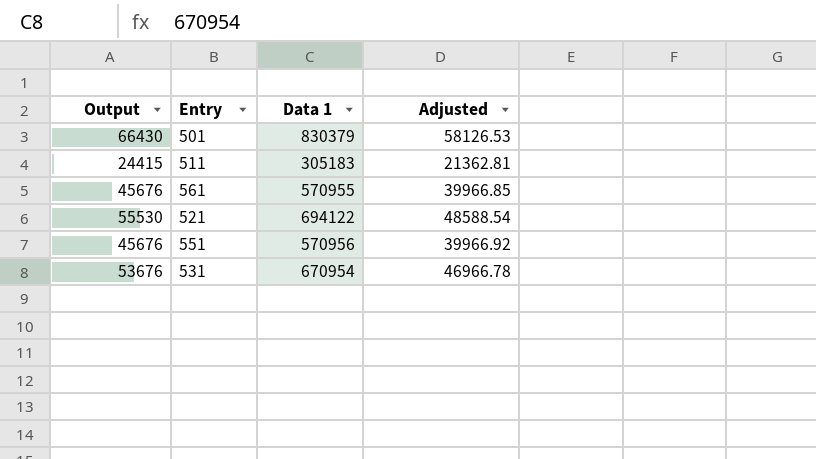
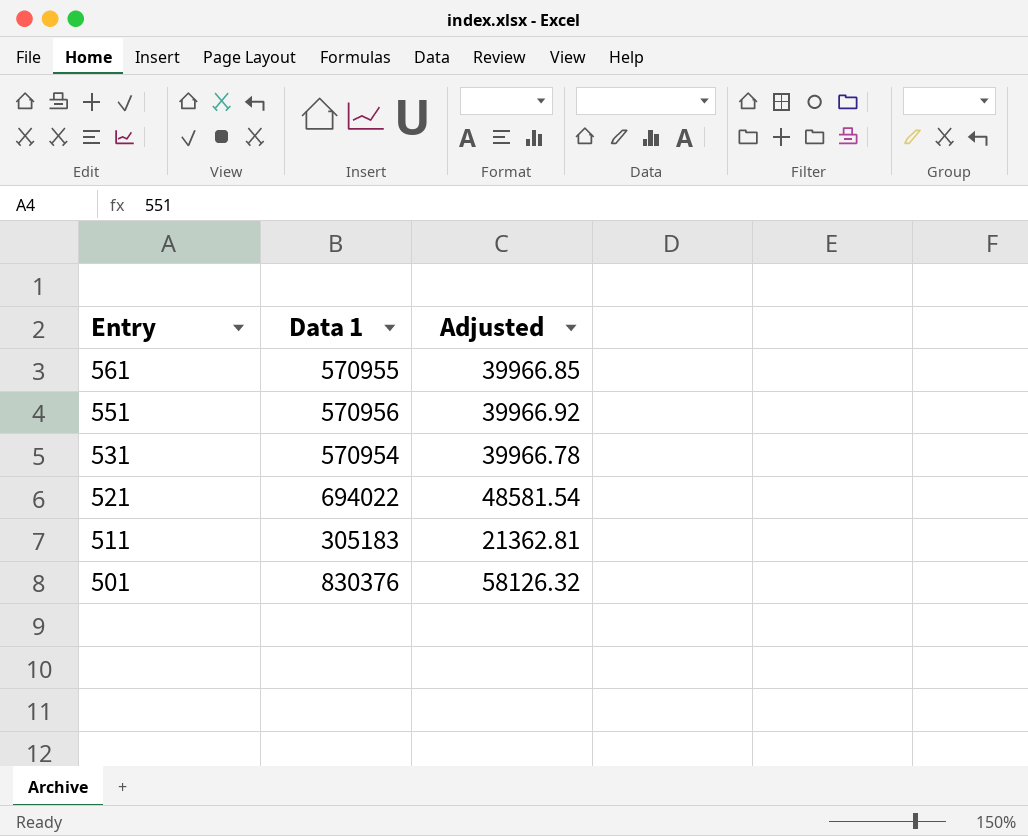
row order: none -> Entry descending
column Output | formula: [Data 1] * 0.08 -> none
531 | Data 1: 670954 -> 570954
531 | Adjusted: 46966.78 -> 39966.78
521 | Data 1: 694122 -> 694022
521 | Adjusted: 48588.54 -> 48581.54
501 | Data 1: 830379 -> 830376
501 | Adjusted: 58126.53 -> 58126.32

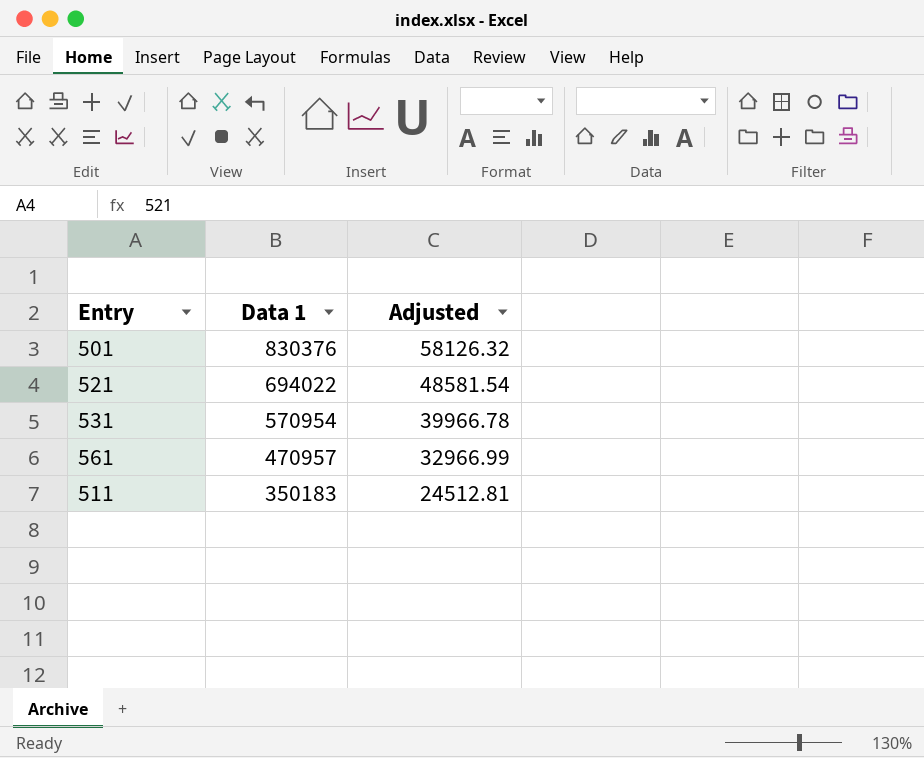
row order: Entry descending -> Data 1 descending
row 551: 570956 | 39966.92 -> none
561 | Data 1: 570955 -> 470957
561 | Adjusted: 39966.85 -> 32966.99
511 | Data 1: 305183 -> 350183
511 | Adjusted: 21362.81 -> 24512.81

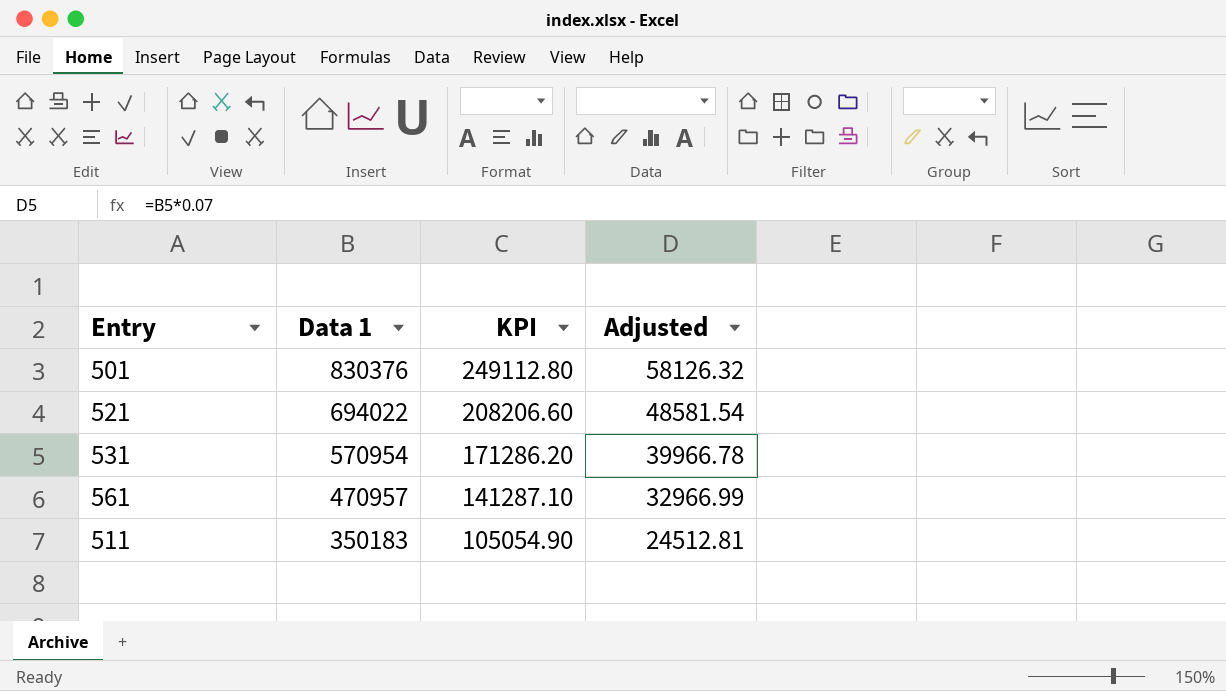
column KPI | formula: none -> [Data 1] * 0.3

